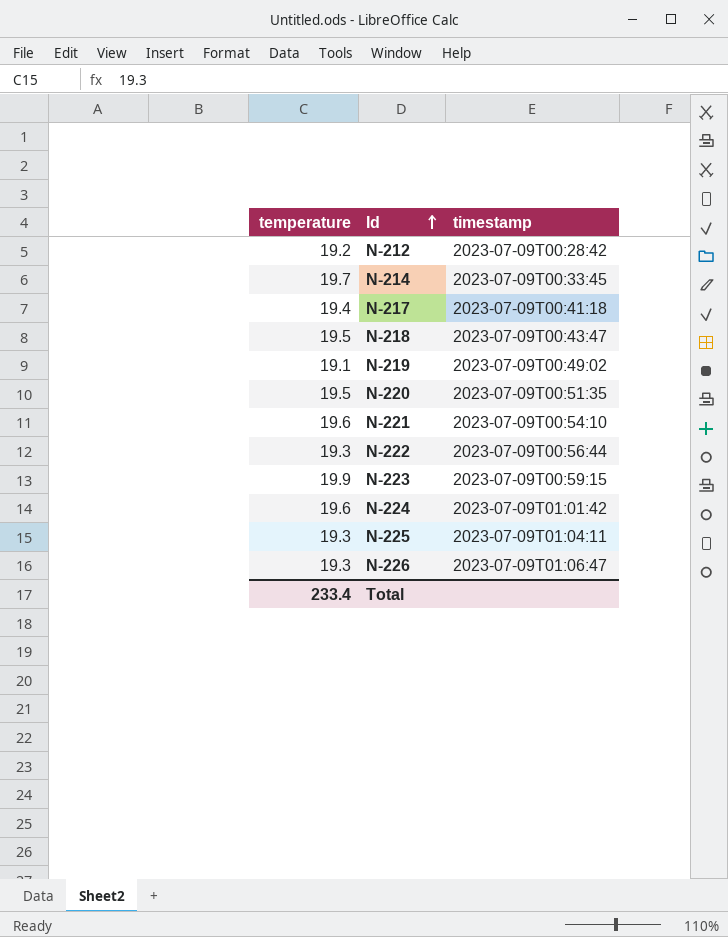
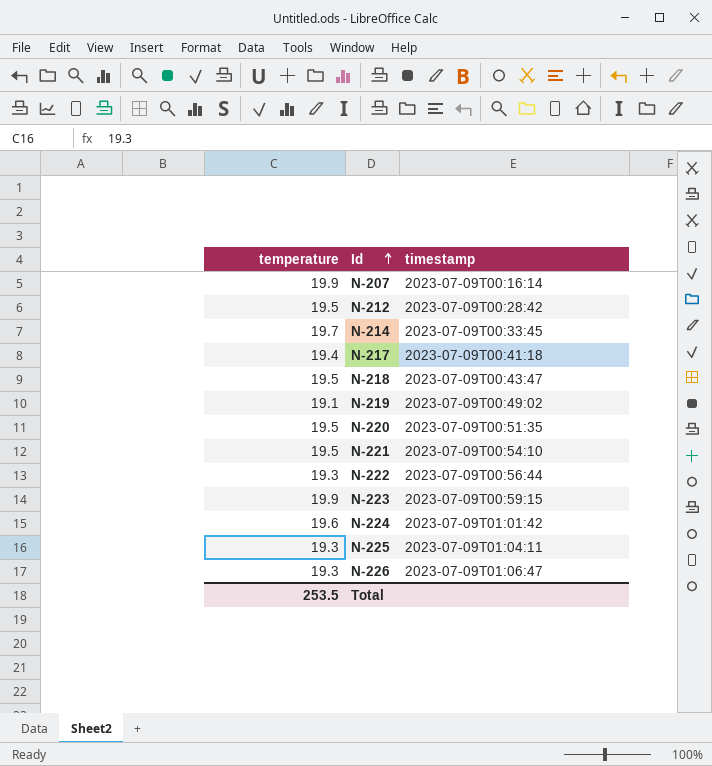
row N-207: none -> 19.9 | 2023-07-09T00:16:14
N-212 | temperature: 19.2 -> 19.5
N-221 | temperature: 19.6 -> 19.5
Total | temperature: 233.4 -> 253.5

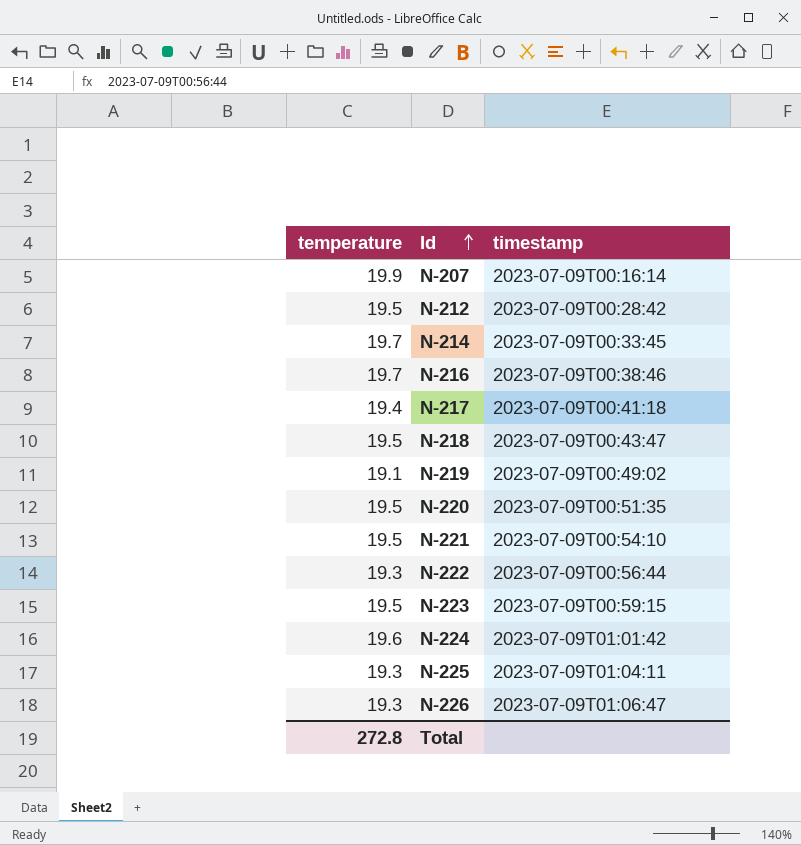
row N-216: none -> 19.7 | 2023-07-09T00:38:46
N-223 | temperature: 19.9 -> 19.5
Total | temperature: 253.5 -> 272.8

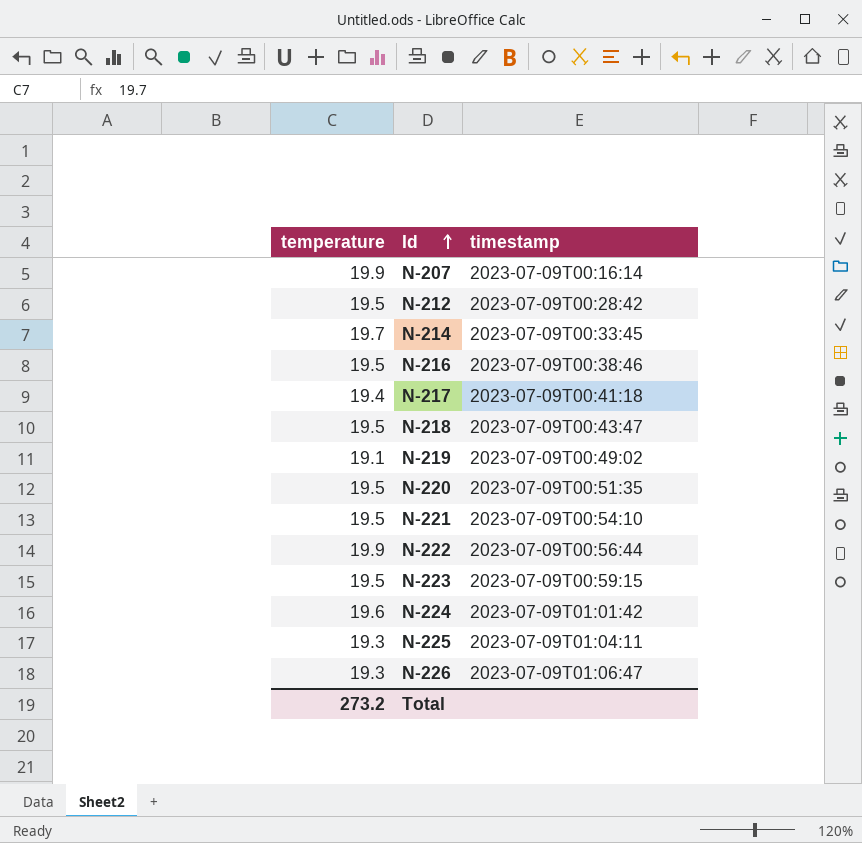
N-216 | temperature: 19.7 -> 19.5
N-222 | temperature: 19.3 -> 19.9
Total | temperature: 272.8 -> 273.2

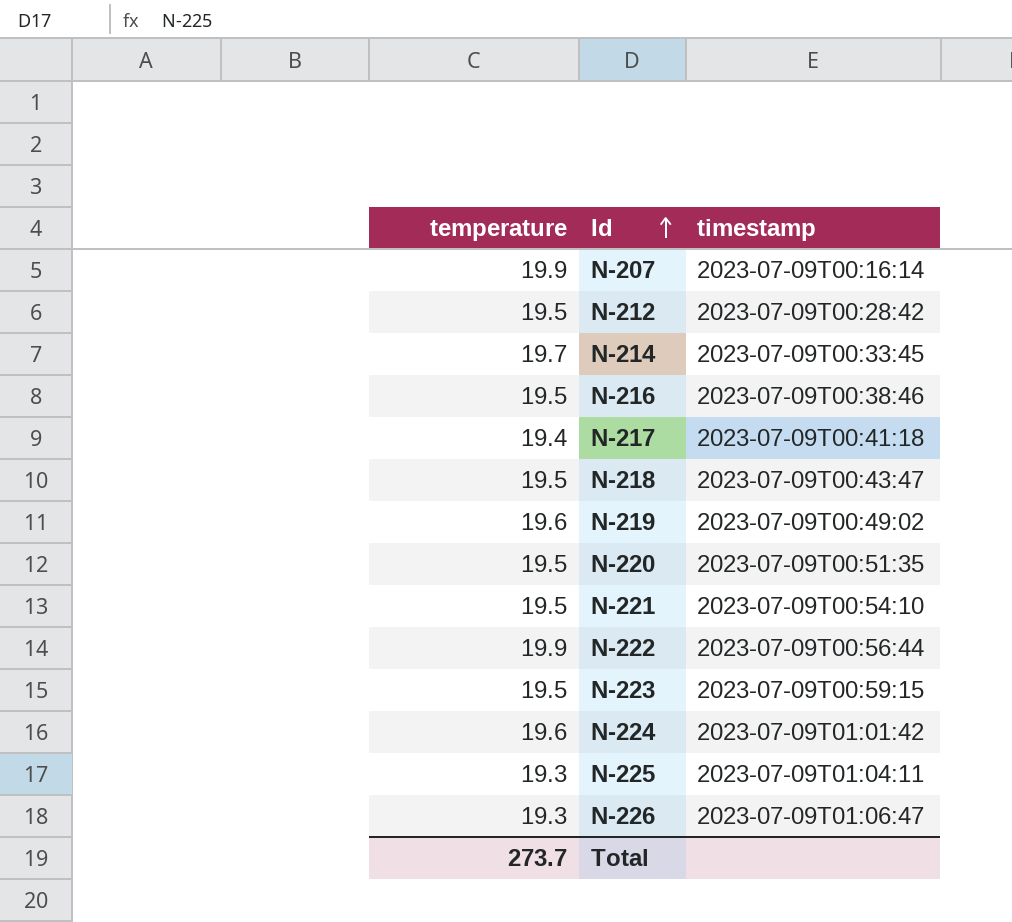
N-219 | temperature: 19.1 -> 19.6
Total | temperature: 273.2 -> 273.7

